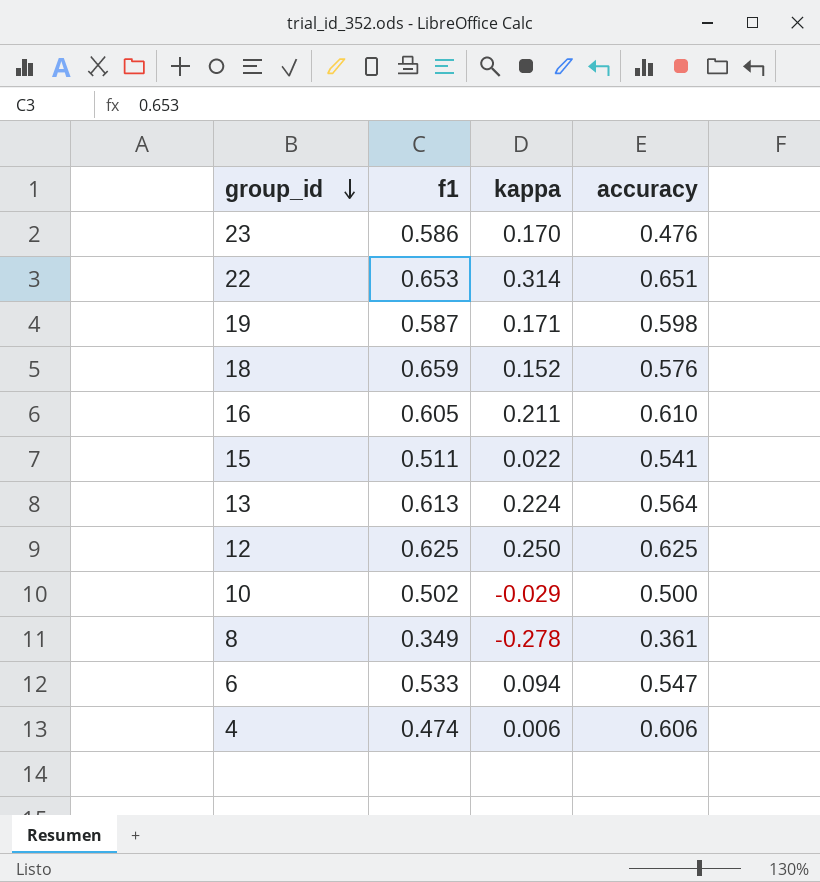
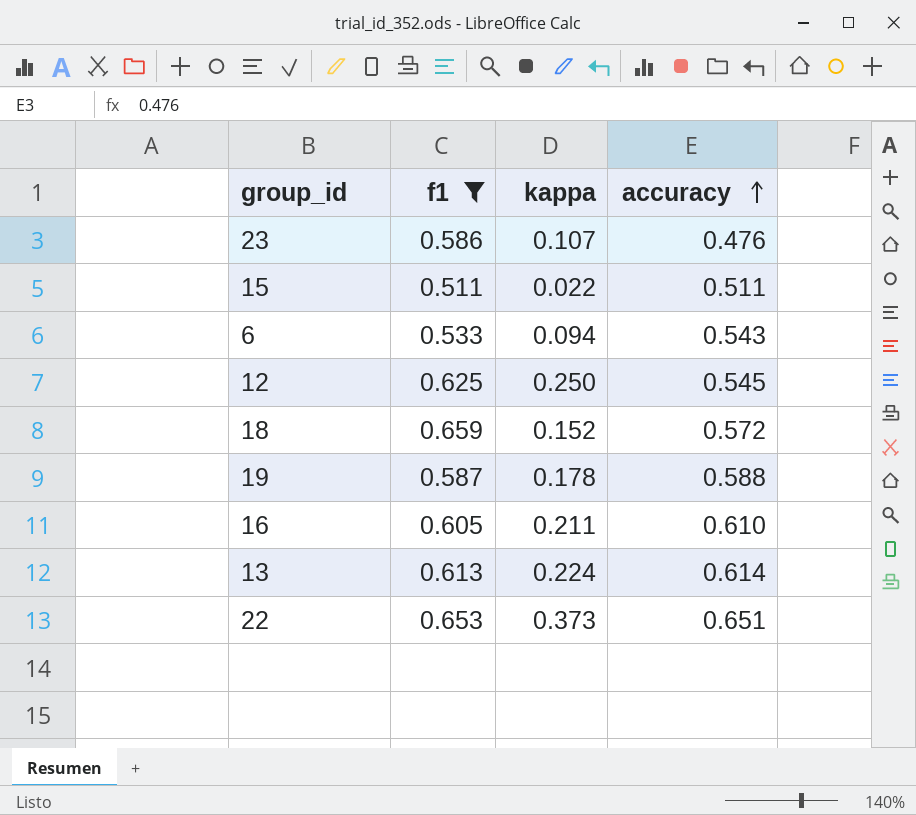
filter: none -> f1 >= 0.511
row order: group_id descending -> accuracy ascending
23 | kappa: 0.170 -> 0.107
15 | accuracy: 0.541 -> 0.511
6 | accuracy: 0.547 -> 0.543
12 | accuracy: 0.625 -> 0.545
18 | accuracy: 0.576 -> 0.572
19 | kappa: 0.171 -> 0.178
19 | accuracy: 0.598 -> 0.588
13 | accuracy: 0.564 -> 0.614
22 | kappa: 0.314 -> 0.373

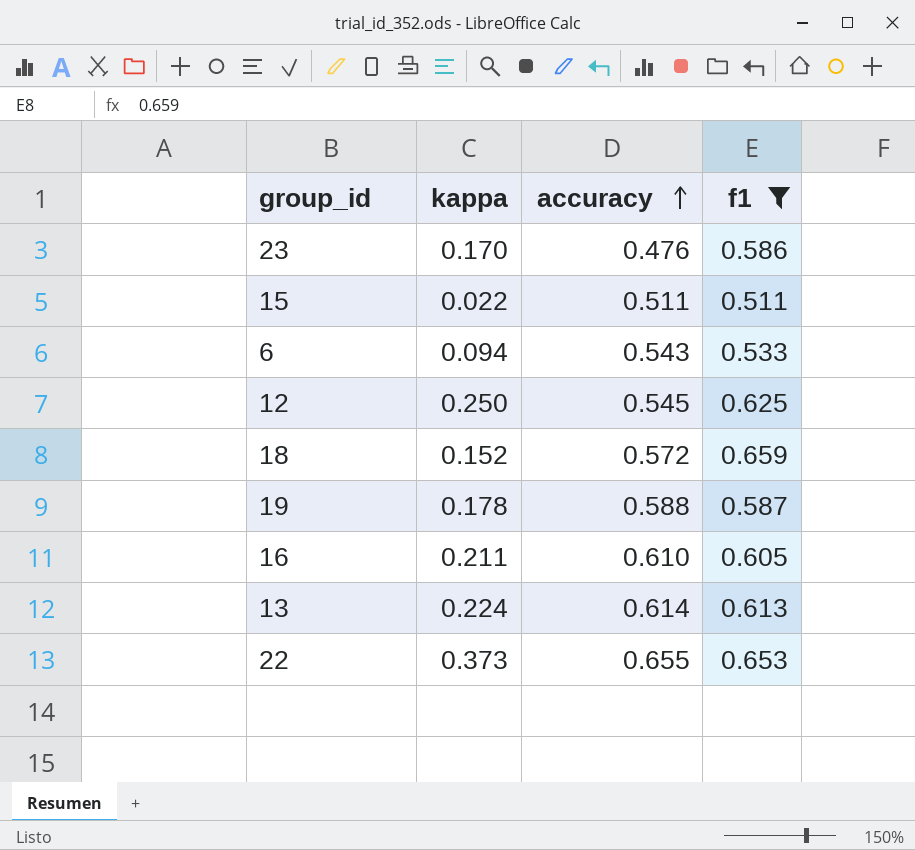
column f1 | position: 2 -> 4
23 | kappa: 0.107 -> 0.170
22 | accuracy: 0.651 -> 0.655

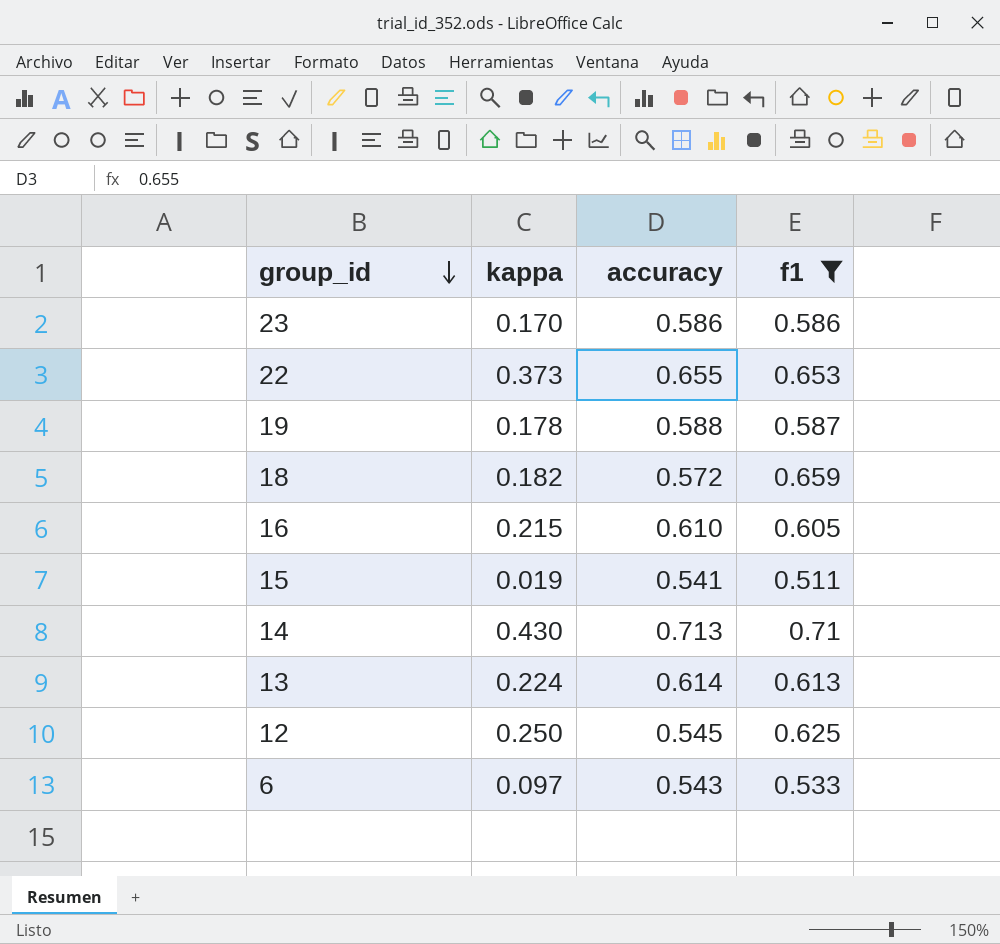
row order: accuracy ascending -> group_id descending
23 | accuracy: 0.476 -> 0.586
18 | kappa: 0.152 -> 0.182
16 | kappa: 0.211 -> 0.215
15 | kappa: 0.022 -> 0.019
15 | accuracy: 0.511 -> 0.541
row 14: none -> 0.430 | 0.713 | 0.71
6 | kappa: 0.094 -> 0.097

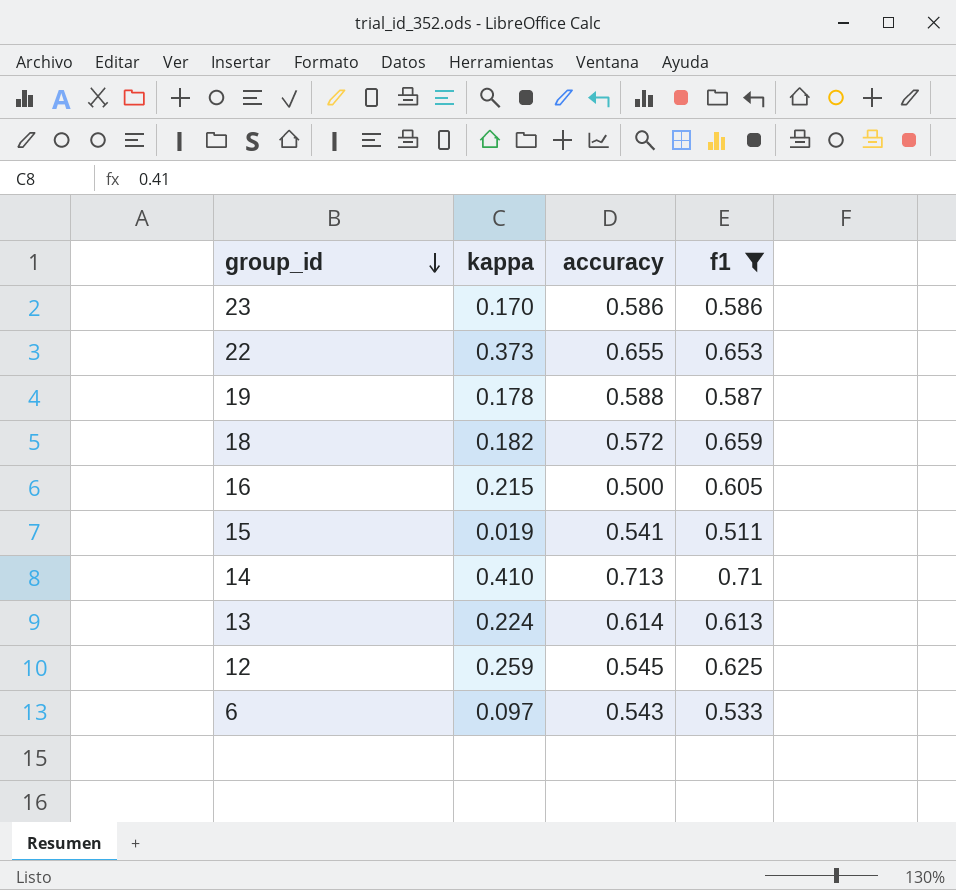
16 | accuracy: 0.610 -> 0.500
14 | kappa: 0.430 -> 0.410
12 | kappa: 0.250 -> 0.259

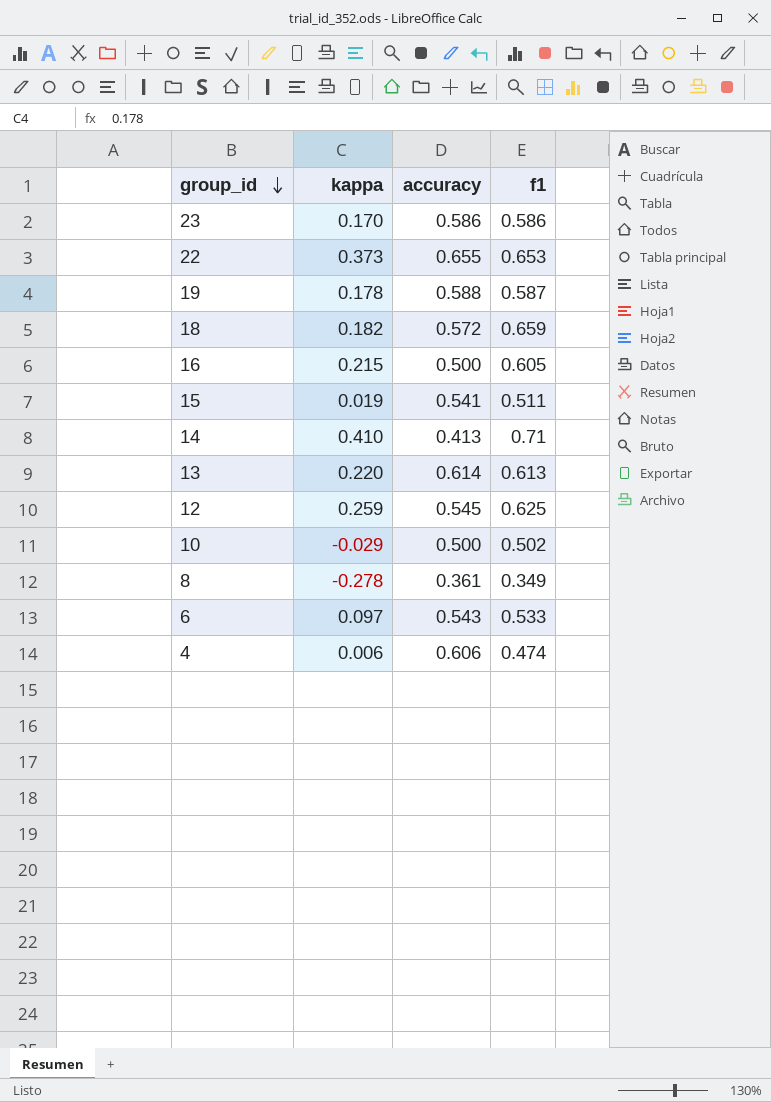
filter: f1 >= 0.511 -> none
14 | accuracy: 0.713 -> 0.413
13 | kappa: 0.224 -> 0.220

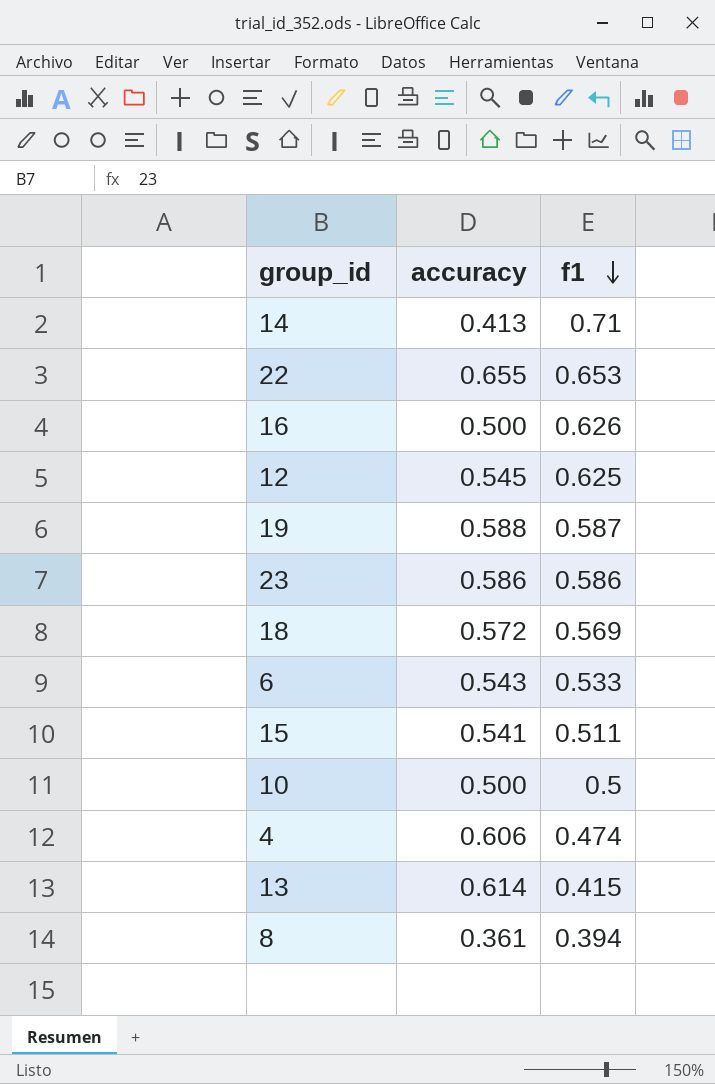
row order: group_id descending -> f1 descending
column kappa | position: 2 -> none
16 | f1: 0.605 -> 0.626
18 | f1: 0.659 -> 0.569
10 | f1: 0.502 -> 0.5
13 | f1: 0.613 -> 0.415
8 | f1: 0.349 -> 0.394

